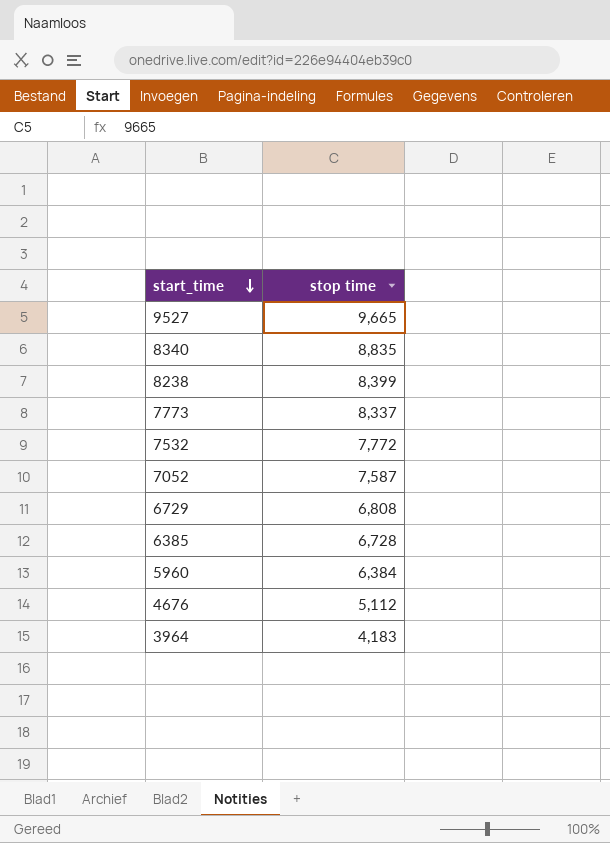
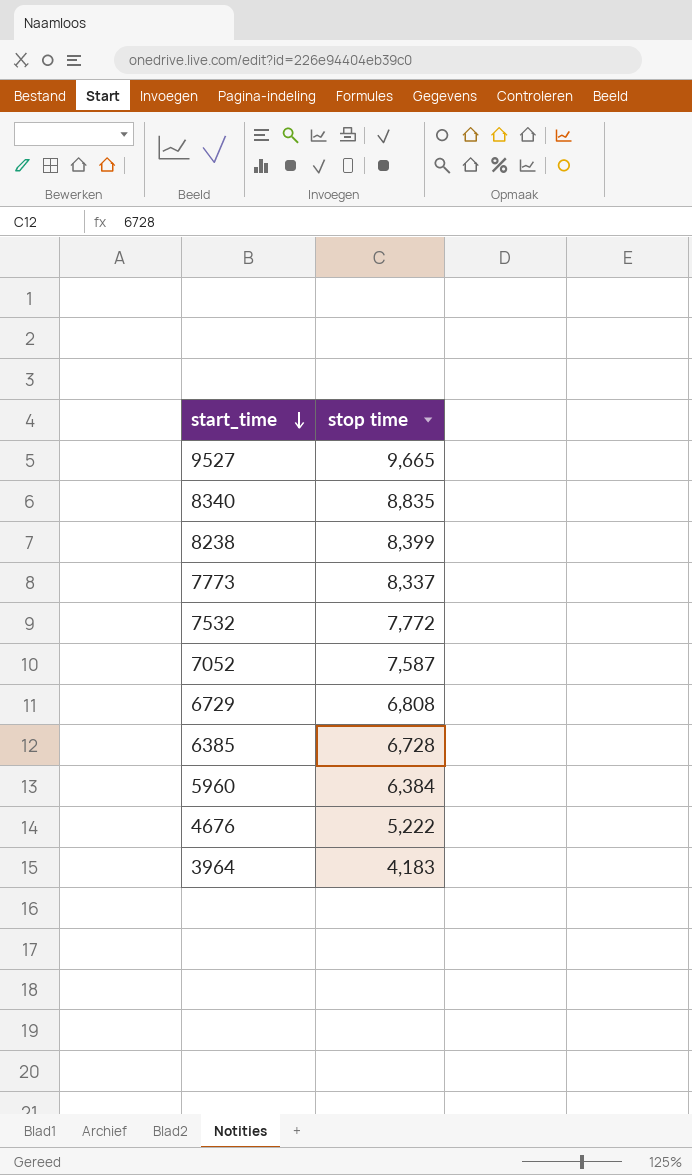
4676 | stop time: 5,112 -> 5,222

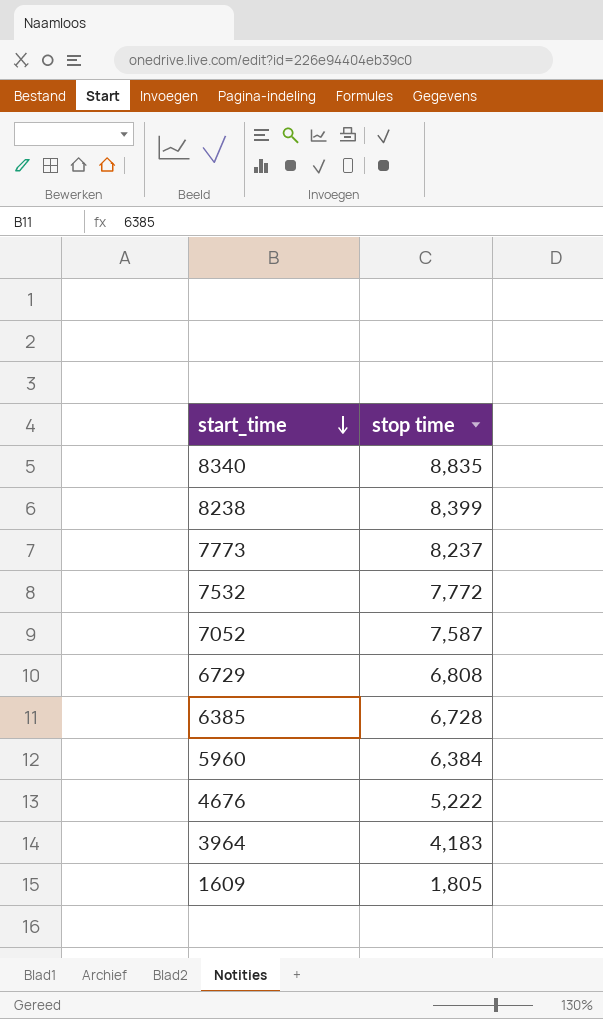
row 9527: 9,665 -> none
7773 | stop time: 8,337 -> 8,237
row 1609: none -> 1,805

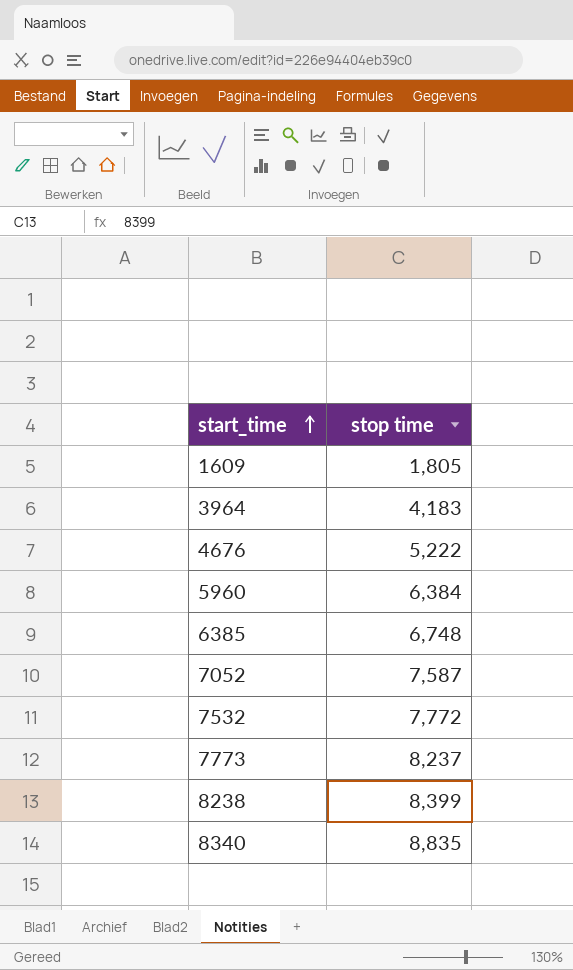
row order: start_time descending -> start_time ascending
row 6729: 6,808 -> none
6385 | stop time: 6,728 -> 6,748

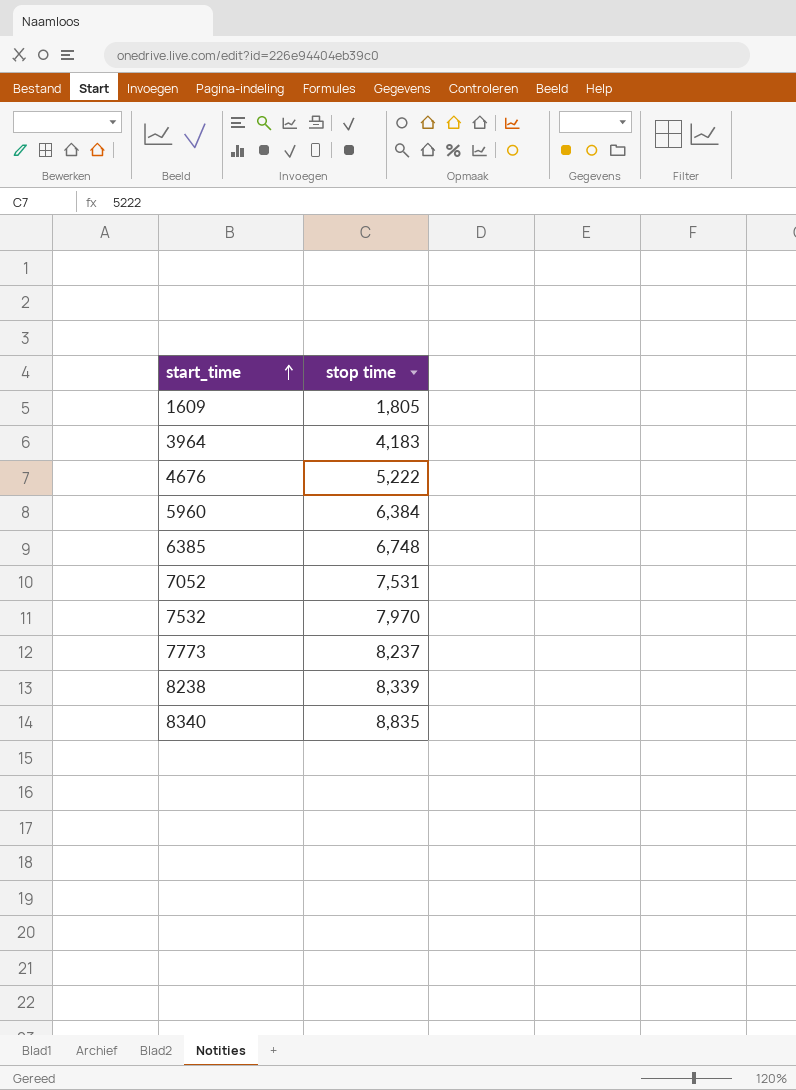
7052 | stop time: 7,587 -> 7,531
7532 | stop time: 7,772 -> 7,970
8238 | stop time: 8,399 -> 8,339

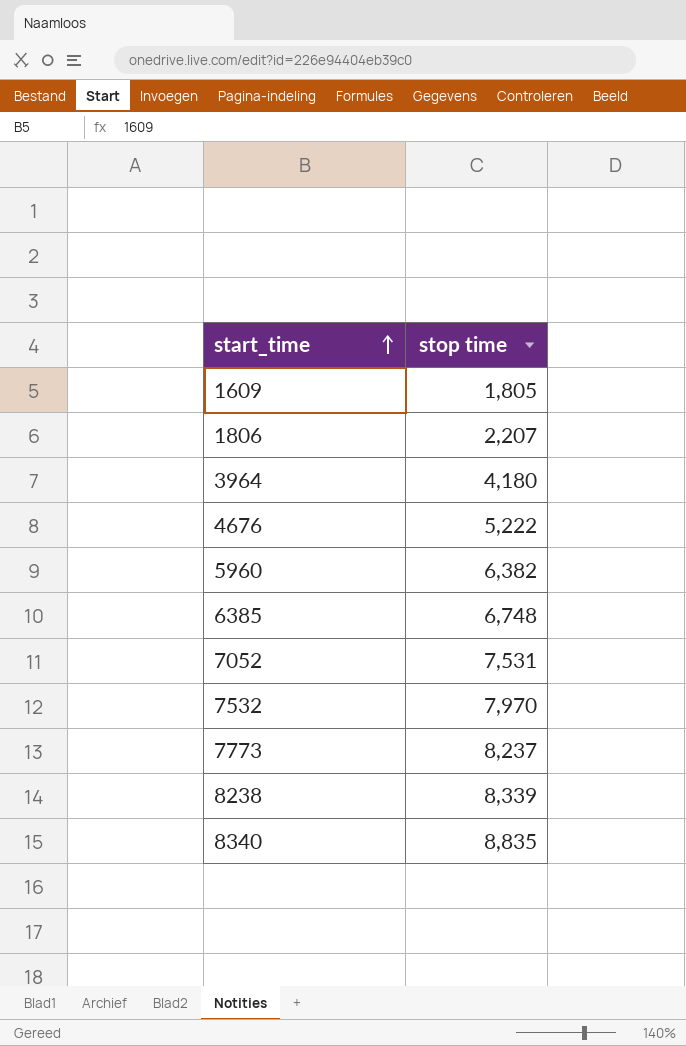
row 1806: none -> 2,207
3964 | stop time: 4,183 -> 4,180
5960 | stop time: 6,384 -> 6,382

